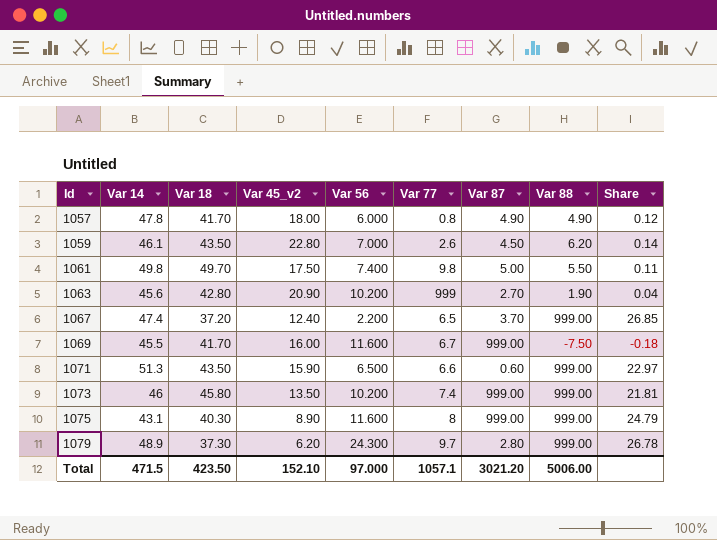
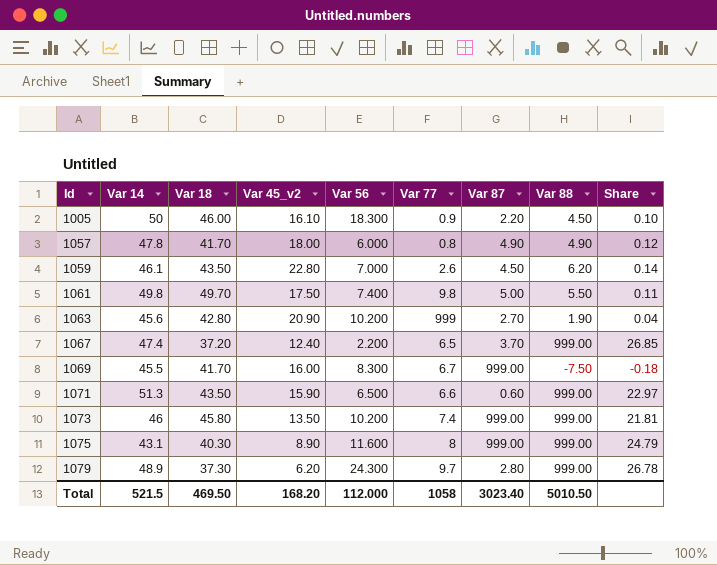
row 1005: none -> 50 | 46.00 | 16.10 | 18.300 | 0.9 | 2.20 | 4.50 | 0.10
1069 | Var 56: 11.600 -> 8.300
Total | Var 14: 471.5 -> 521.5
Total | Var 18: 423.50 -> 469.50
Total | Var 45_v2: 152.10 -> 168.20
Total | Var 56: 97.000 -> 112.000
Total | Var 77: 1057.1 -> 1058
Total | Var 87: 3021.20 -> 3023.40
Total | Var 88: 5006.00 -> 5010.50

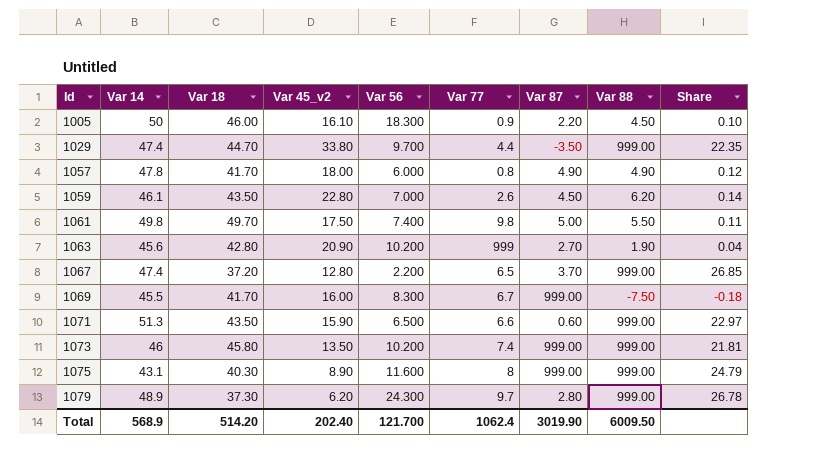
row 1029: none -> 47.4 | 44.70 | 33.80 | 9.700 | 4.4 | -3.50 | 999.00 | 22.35
1067 | Var 45_v2: 12.40 -> 12.80
Total | Var 14: 521.5 -> 568.9
Total | Var 18: 469.50 -> 514.20
Total | Var 45_v2: 168.20 -> 202.40
Total | Var 56: 112.000 -> 121.700
Total | Var 77: 1058 -> 1062.4
Total | Var 87: 3023.40 -> 3019.90
Total | Var 88: 5010.50 -> 6009.50

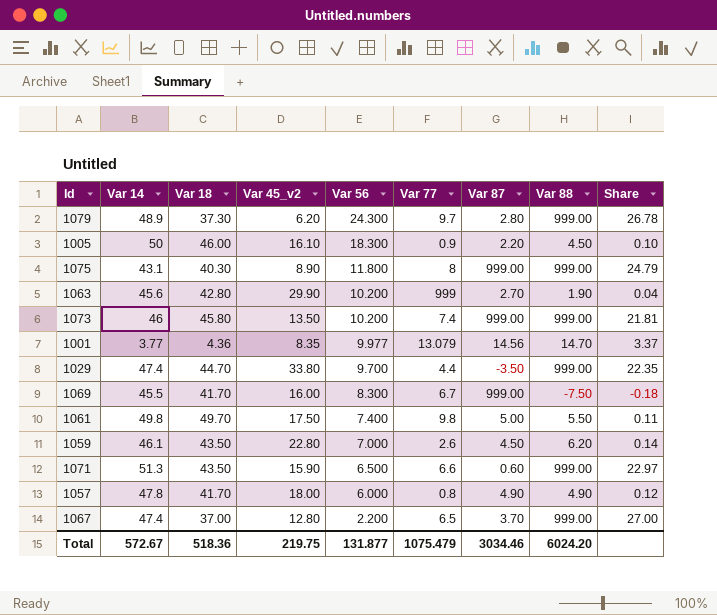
row order: Id ascending -> Var 56 descending
1075 | Var 56: 11.600 -> 11.800
1063 | Var 45_v2: 20.90 -> 29.90
row 1001: none -> 3.77 | 4.36 | 8.35 | 9.977 | 13.079 | 14.56 | 14.70 | 3.37
1067 | Var 18: 37.20 -> 37.00
1067 | Share: 26.85 -> 27.00
Total | Var 14: 568.9 -> 572.67
Total | Var 18: 514.20 -> 518.36
Total | Var 45_v2: 202.40 -> 219.75
Total | Var 56: 121.700 -> 131.877
Total | Var 77: 1062.4 -> 1075.479
Total | Var 87: 3019.90 -> 3034.46
Total | Var 88: 6009.50 -> 6024.20

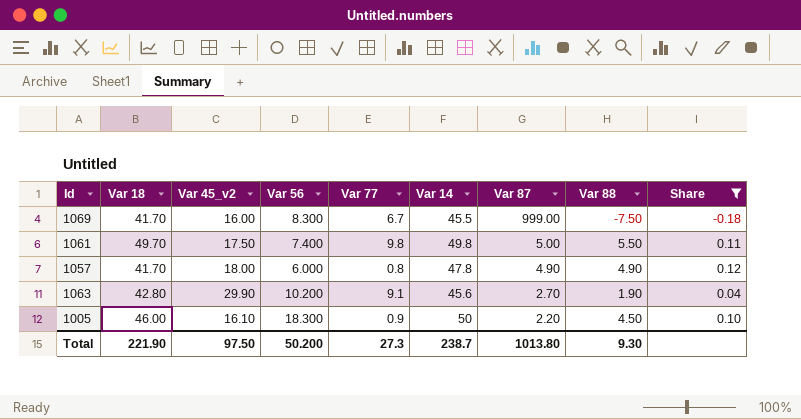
filter: none -> Share <= 0.12
row order: Var 56 descending -> Var 87 descending
column Var 14 | position: 2 -> 6
1063 | Var 77: 999 -> 9.1
Total | Var 18: 518.36 -> 221.90
Total | Var 45_v2: 219.75 -> 97.50
Total | Var 56: 131.877 -> 50.200
Total | Var 77: 1075.479 -> 27.3
Total | Var 14: 572.67 -> 238.7
Total | Var 87: 3034.46 -> 1013.80
Total | Var 88: 6024.20 -> 9.30

